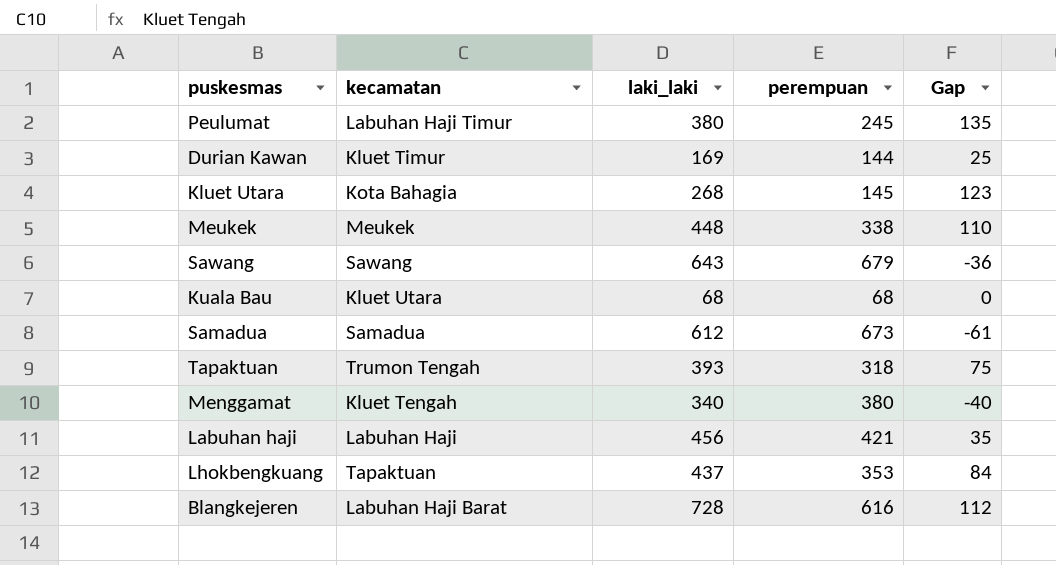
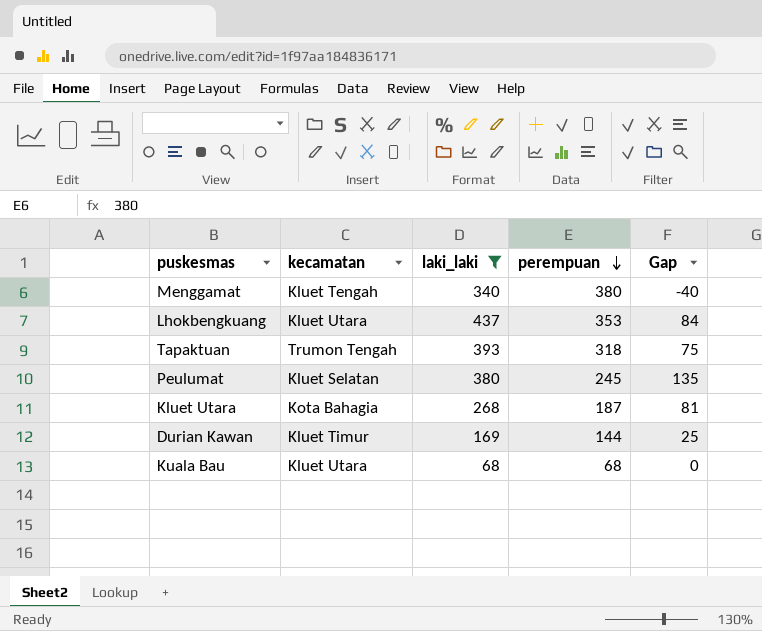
filter: none -> laki_laki <= 437
row order: none -> perempuan descending
Lhokbengkuang | kecamatan: Tapaktuan -> Kluet Utara
Peulumat | kecamatan: Labuhan Haji Timur -> Kluet Selatan
Kluet Utara | perempuan: 145 -> 187
Kluet Utara | Gap: 123 -> 81

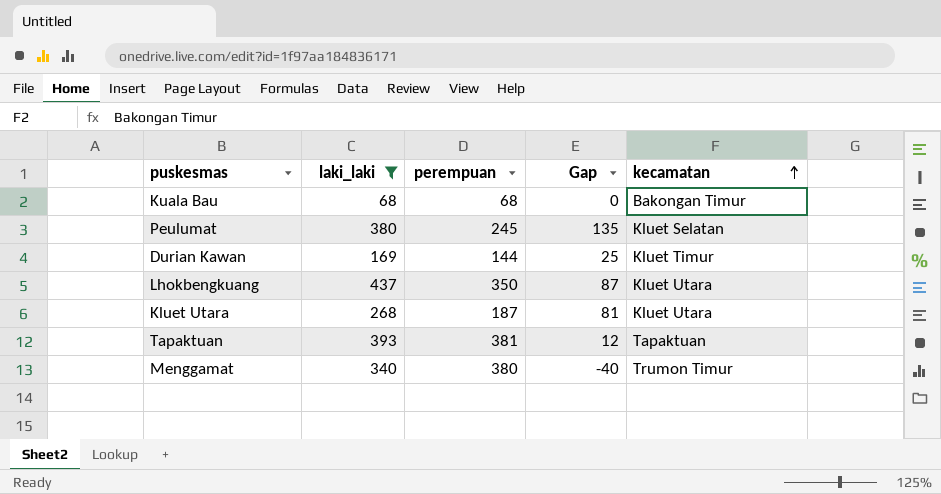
row order: perempuan descending -> kecamatan ascending
column kecamatan | position: 2 -> 5
Kuala Bau | kecamatan: Kluet Utara -> Bakongan Timur
Lhokbengkuang | perempuan: 353 -> 350
Lhokbengkuang | Gap: 84 -> 87
Kluet Utara | kecamatan: Kota Bahagia -> Kluet Utara
Tapaktuan | perempuan: 318 -> 381
Tapaktuan | Gap: 75 -> 12
Tapaktuan | kecamatan: Trumon Tengah -> Tapaktuan
Menggamat | kecamatan: Kluet Tengah -> Trumon Timur

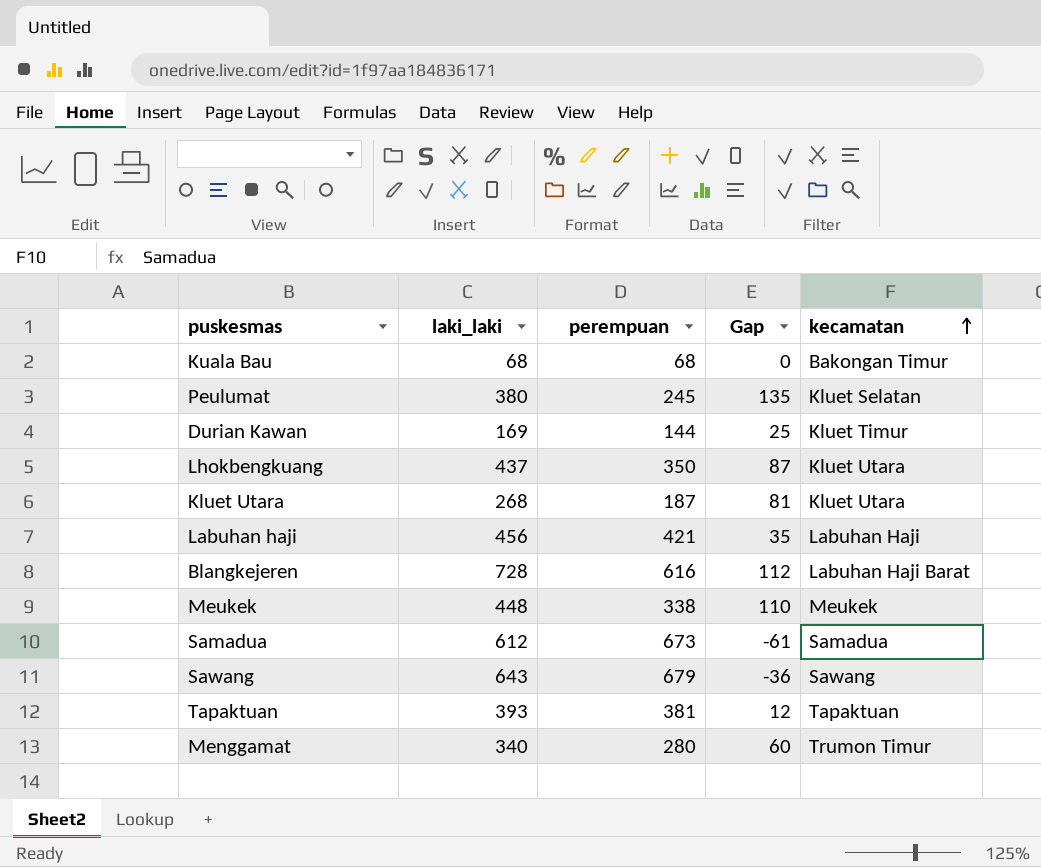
filter: laki_laki <= 437 -> none
Menggamat | perempuan: 380 -> 280
Menggamat | Gap: -40 -> 60

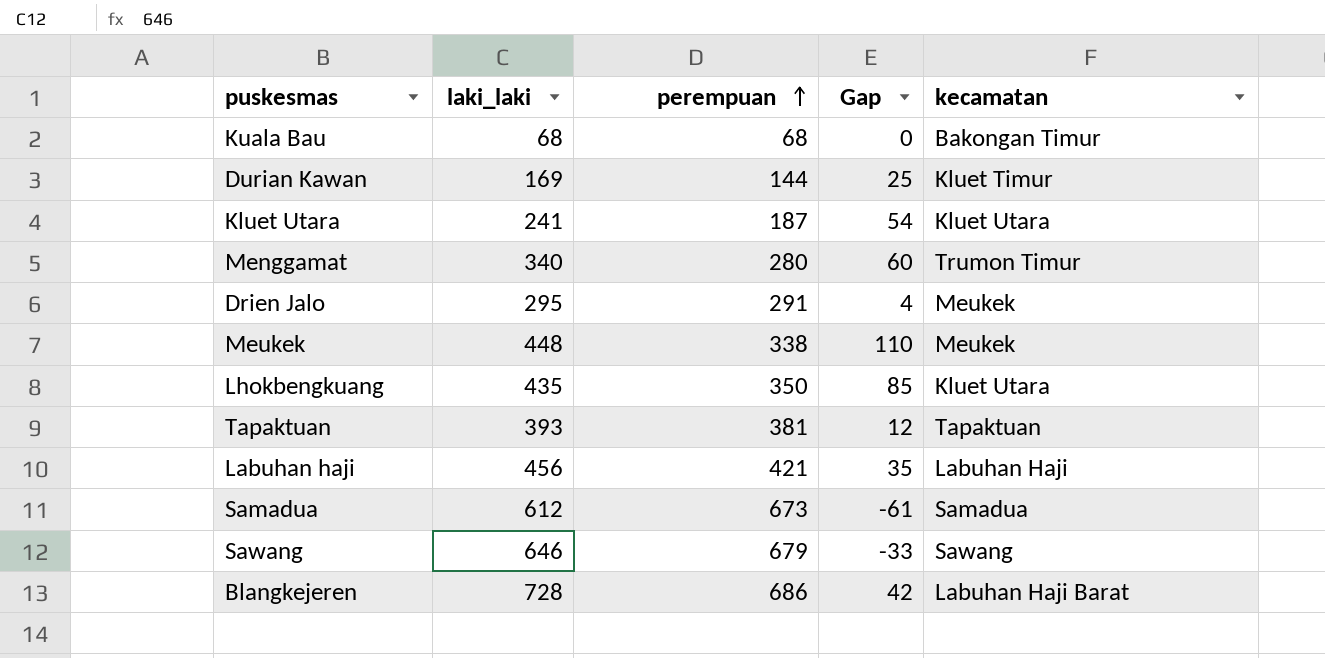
row order: kecamatan ascending -> perempuan ascending
row Peulumat: 380 | 245 | 135 | Kluet Selatan -> none
Kluet Utara | laki_laki: 268 -> 241
Kluet Utara | Gap: 81 -> 54
row Drien Jalo: none -> 295 | 291 | 4 | Meukek
Lhokbengkuang | laki_laki: 437 -> 435
Lhokbengkuang | Gap: 87 -> 85
Sawang | laki_laki: 643 -> 646
Sawang | Gap: -36 -> -33
Blangkejeren | perempuan: 616 -> 686
Blangkejeren | Gap: 112 -> 42

